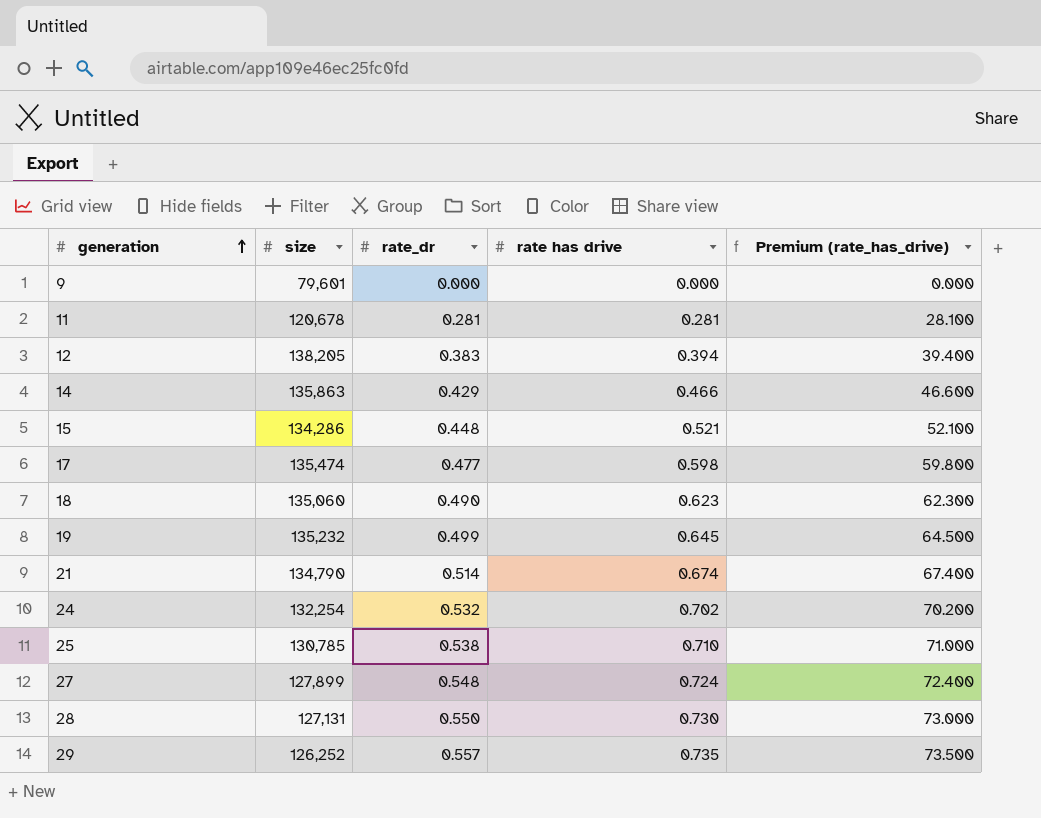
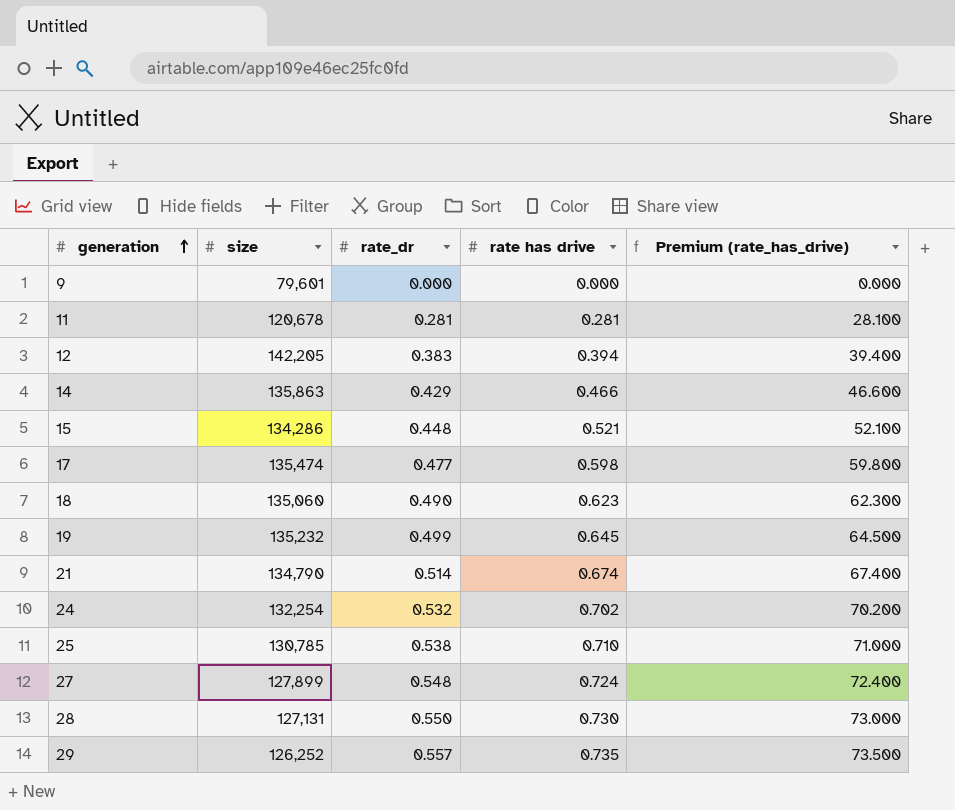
12 | size: 138,205 -> 142,205

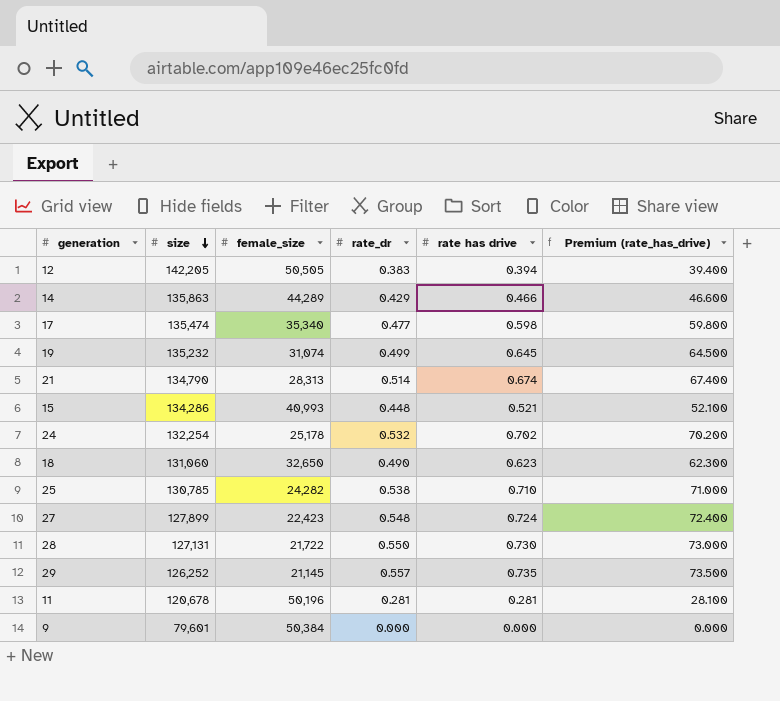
row order: generation ascending -> size descending
column female_size | position: none -> 3
18 | size: 135,060 -> 131,060

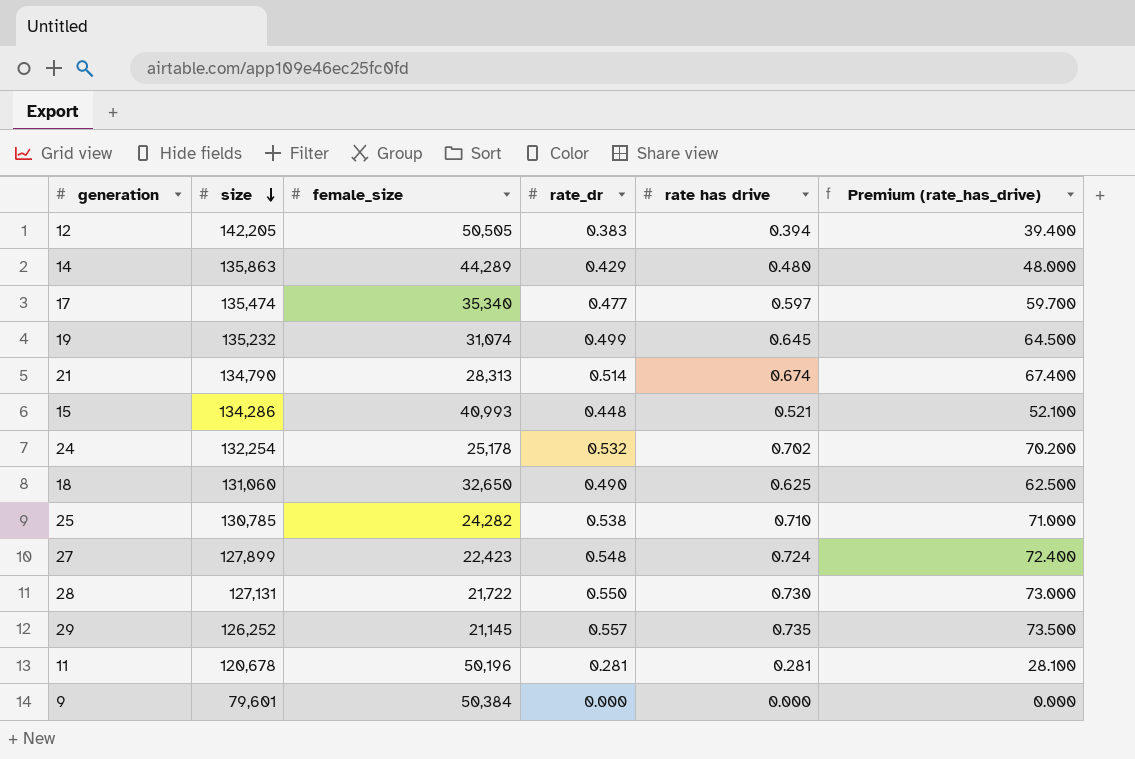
14 | rate has drive: 0.466 -> 0.480
14 | Premium (rate_has_drive): 46.600 -> 48.000
17 | rate has drive: 0.598 -> 0.597
17 | Premium (rate_has_drive): 59.800 -> 59.700
18 | rate has drive: 0.623 -> 0.625
18 | Premium (rate_has_drive): 62.300 -> 62.500

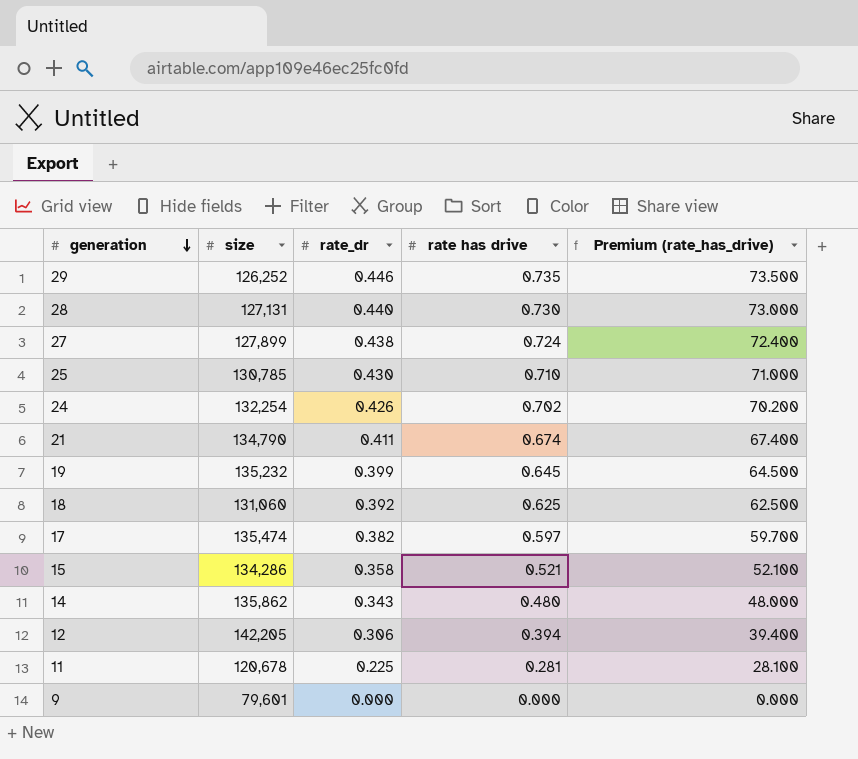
row order: size descending -> generation descending
column female_size | position: 3 -> none
29 | rate_dr: 0.557 -> 0.446
28 | rate_dr: 0.550 -> 0.440
27 | rate_dr: 0.548 -> 0.438
25 | rate_dr: 0.538 -> 0.430
24 | rate_dr: 0.532 -> 0.426
21 | rate_dr: 0.514 -> 0.411
19 | rate_dr: 0.499 -> 0.399
18 | rate_dr: 0.490 -> 0.392
17 | rate_dr: 0.477 -> 0.382
15 | rate_dr: 0.448 -> 0.358
14 | size: 135,863 -> 135,862
14 | rate_dr: 0.429 -> 0.343
12 | rate_dr: 0.383 -> 0.306
11 | rate_dr: 0.281 -> 0.225

